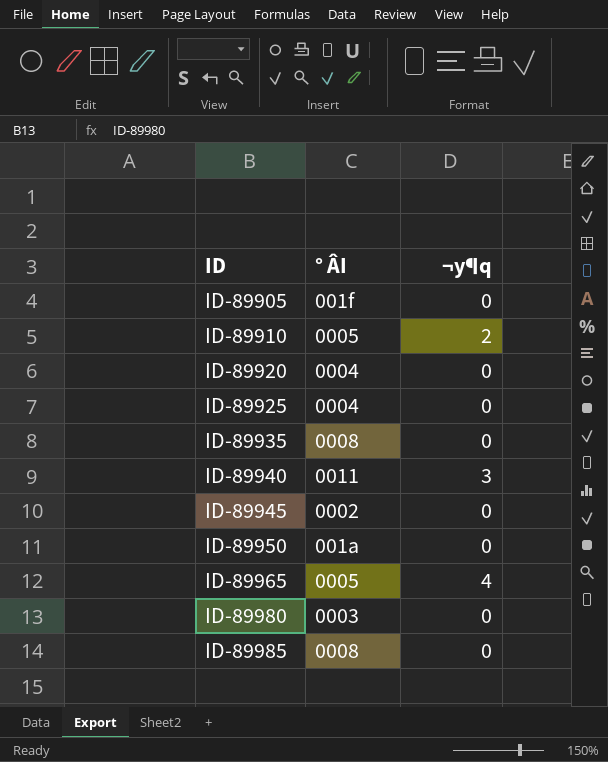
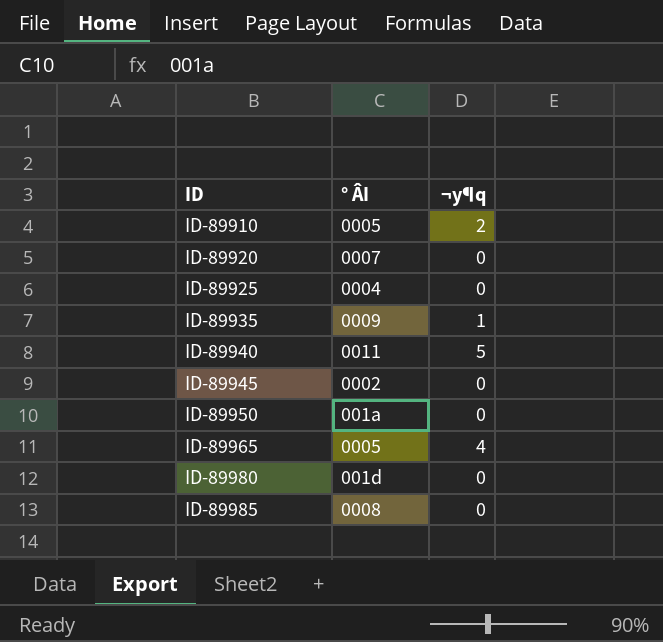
row ID-89905: 001f | 0 -> none
ID-89920 | ° ÂI: 0004 -> 0007
ID-89935 | ° ÂI: 0008 -> 0009
ID-89935 | ¬y¶q: 0 -> 1
ID-89940 | ¬y¶q: 3 -> 5
ID-89980 | ° ÂI: 0003 -> 001d

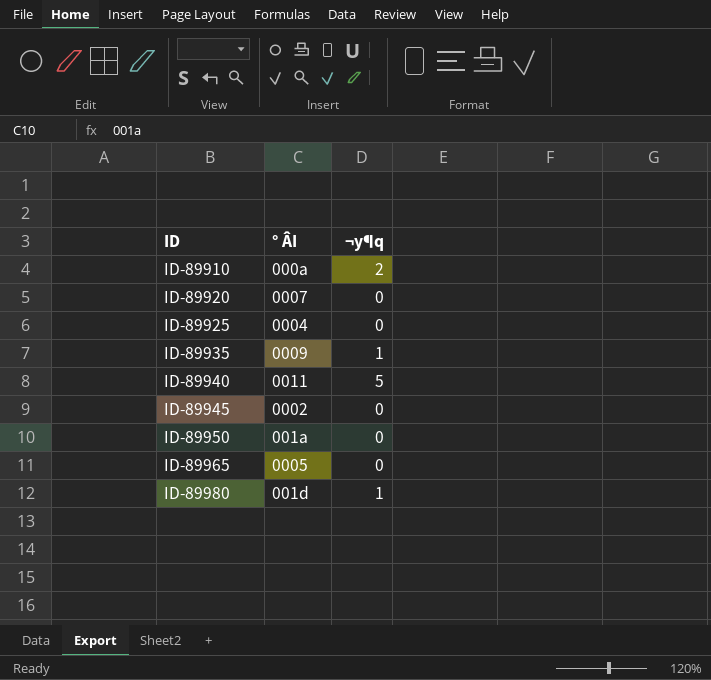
row ID-89985: 0008 | 0 -> none
ID-89910 | ° ÂI: 0005 -> 000a
ID-89965 | ¬y¶q: 4 -> 0
ID-89980 | ¬y¶q: 0 -> 1

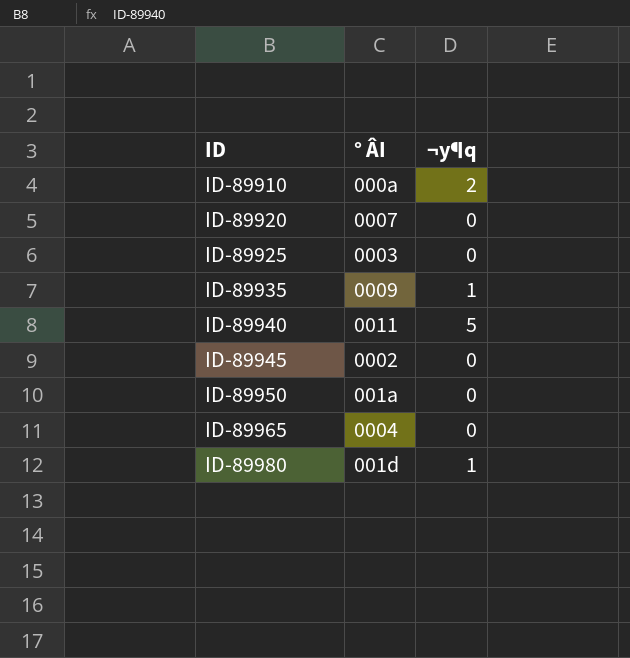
ID-89925 | ° ÂI: 0004 -> 0003
ID-89965 | ° ÂI: 0005 -> 0004

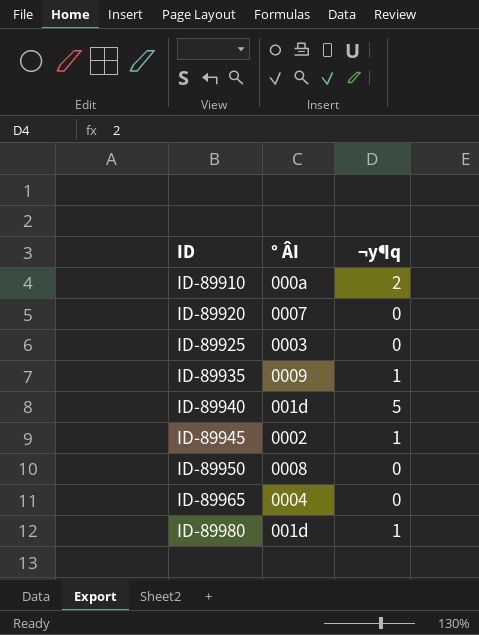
ID-89940 | ° ÂI: 0011 -> 001d
ID-89945 | ¬y¶q: 0 -> 1
ID-89950 | ° ÂI: 001a -> 0008

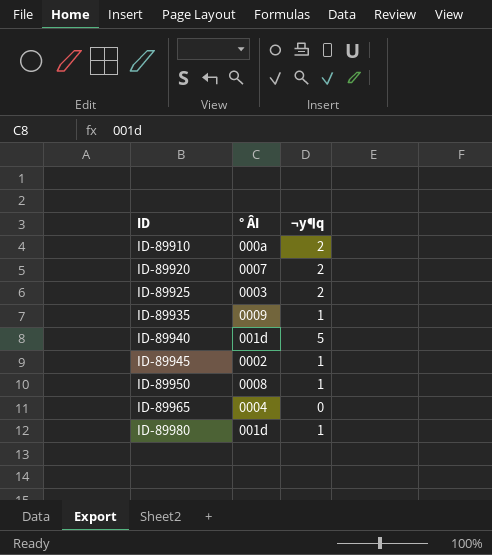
ID-89920 | ¬y¶q: 0 -> 2
ID-89925 | ¬y¶q: 0 -> 2
ID-89950 | ¬y¶q: 0 -> 1

